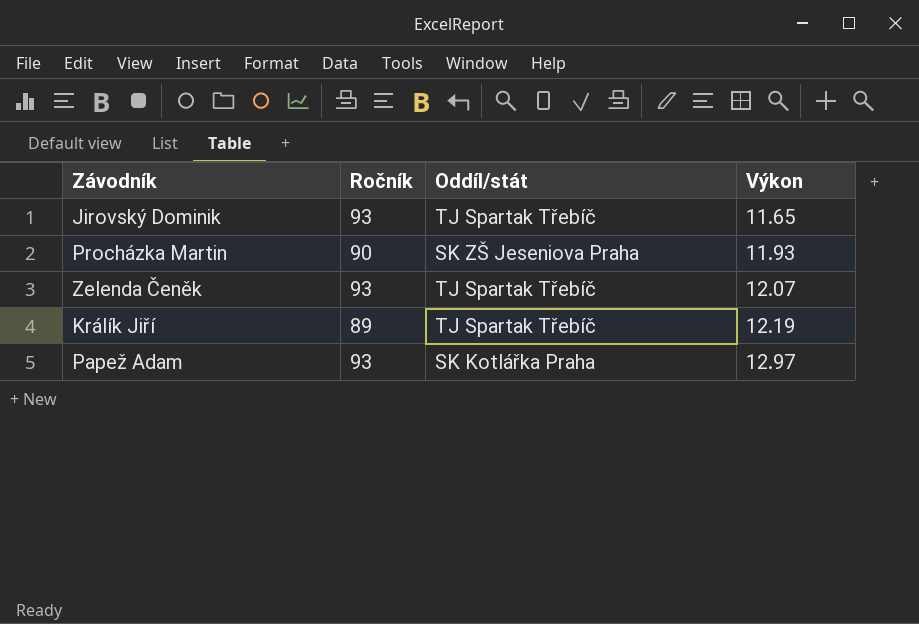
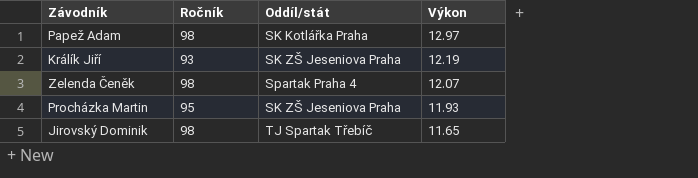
row order: Výkon ascending -> Výkon descending
Papež Adam | Ročník: 93 -> 98
Králík Jiří | Ročník: 89 -> 93
Králík Jiří | Oddíl/stát: TJ Spartak Třebíč -> SK ZŠ Jeseniova Praha
Zelenda Čeněk | Ročník: 93 -> 98
Zelenda Čeněk | Oddíl/stát: TJ Spartak Třebíč -> Spartak Praha 4
Procházka Martin | Ročník: 90 -> 95
Jirovský Dominik | Ročník: 93 -> 98

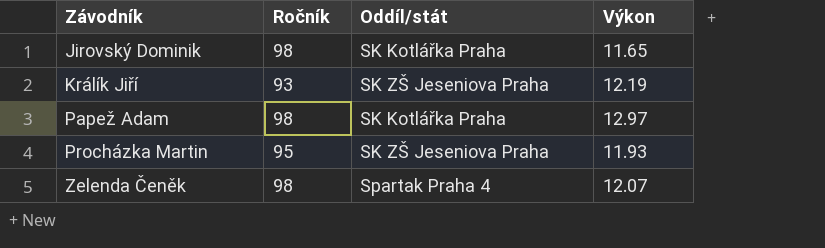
row order: Výkon descending -> Závodník ascending
Jirovský Dominik | Oddíl/stát: TJ Spartak Třebíč -> SK Kotlářka Praha

